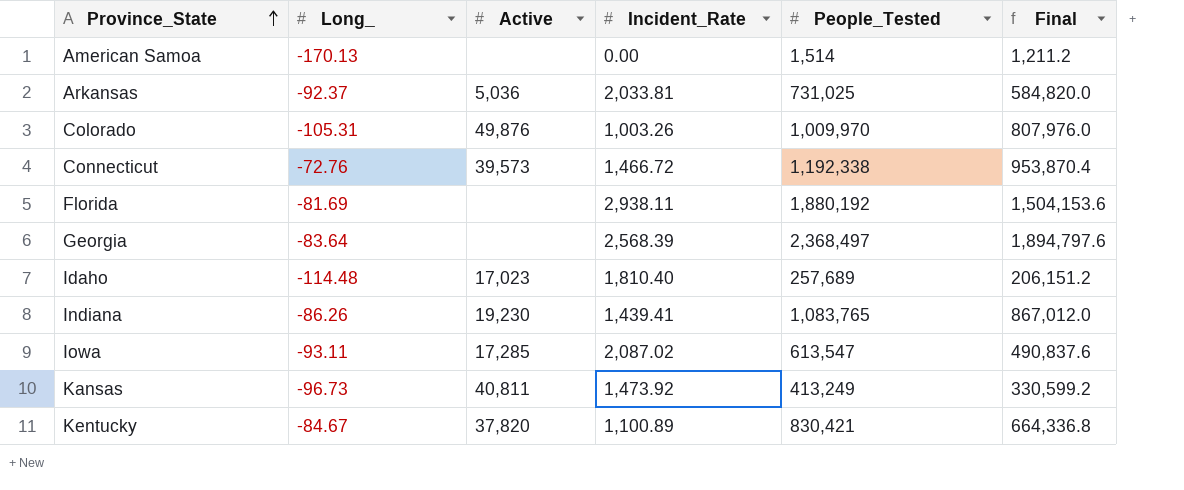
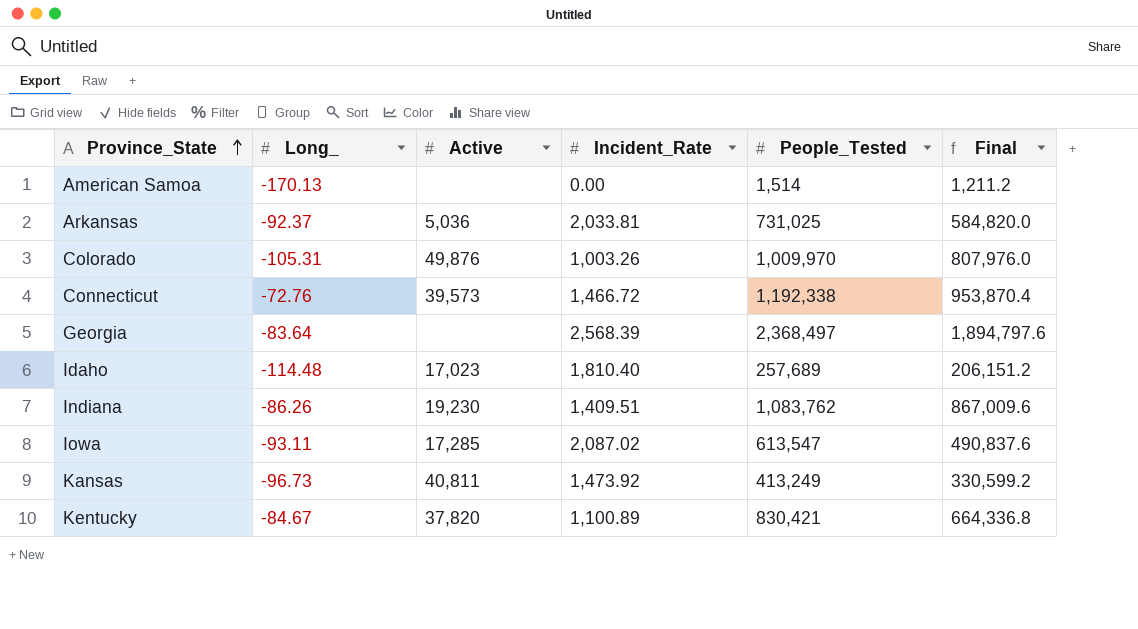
row Florida: -81.69 | none | 2,938.11 | 1,880,192 | 1,504,153.6 -> none
Indiana | Incident_Rate: 1,439.41 -> 1,409.51
Indiana | People_Tested: 1,083,765 -> 1,083,762
Indiana | Final: 867,012.0 -> 867,009.6

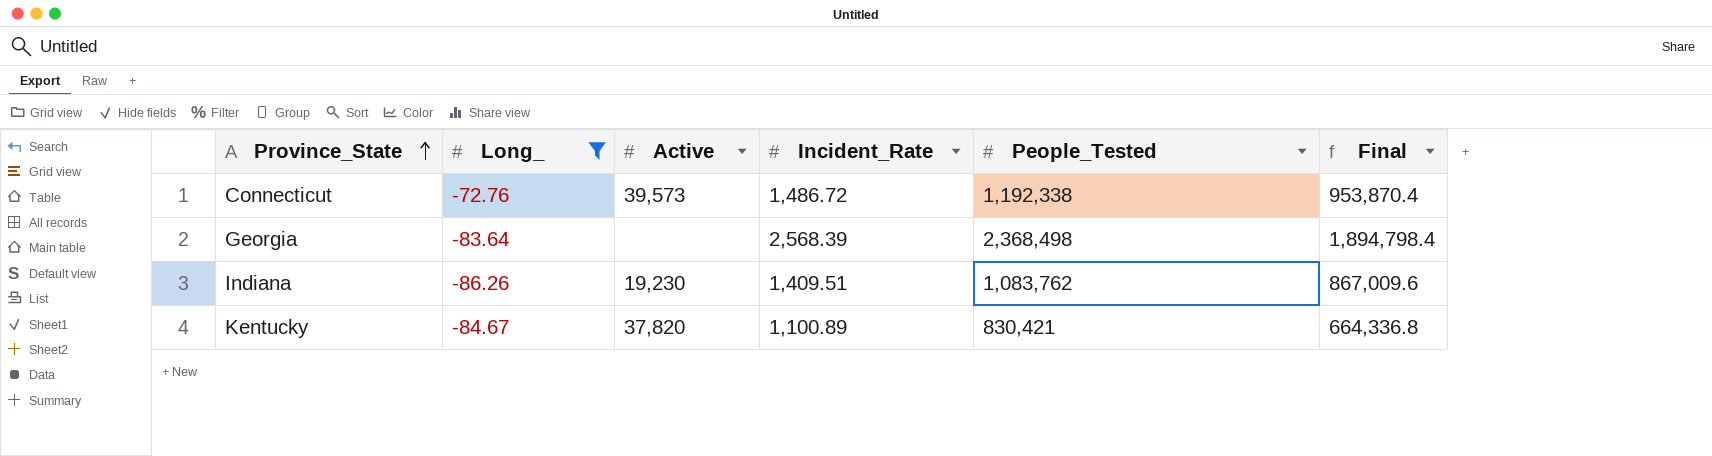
filter: none -> Long_ >= -86.26
Connecticut | Incident_Rate: 1,466.72 -> 1,486.72
Georgia | People_Tested: 2,368,497 -> 2,368,498
Georgia | Final: 1,894,797.6 -> 1,894,798.4

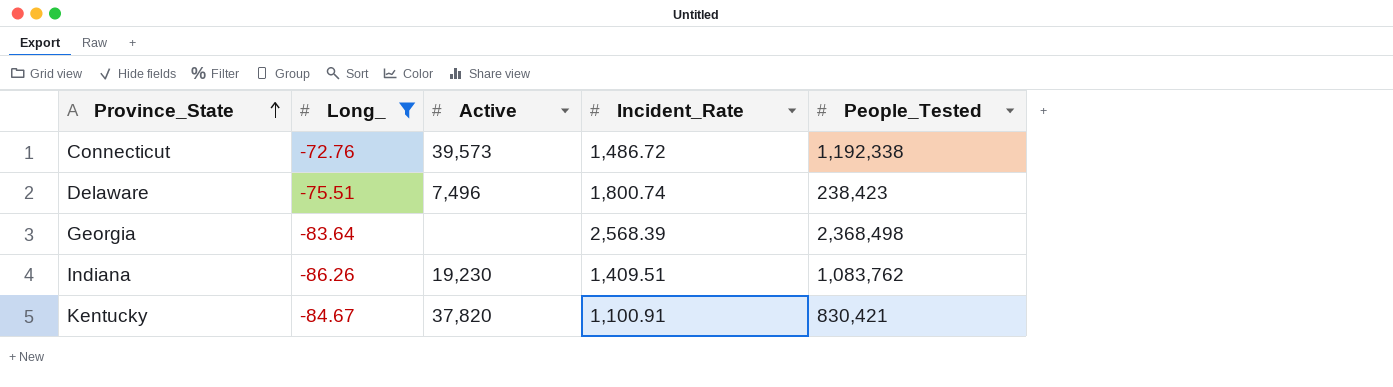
column Final | formula: [People_Tested] * 0.8 -> none
row Delaware: none -> -75.51 | 7,496 | 1,800.74 | 238,423
Kentucky | Incident_Rate: 1,100.89 -> 1,100.91

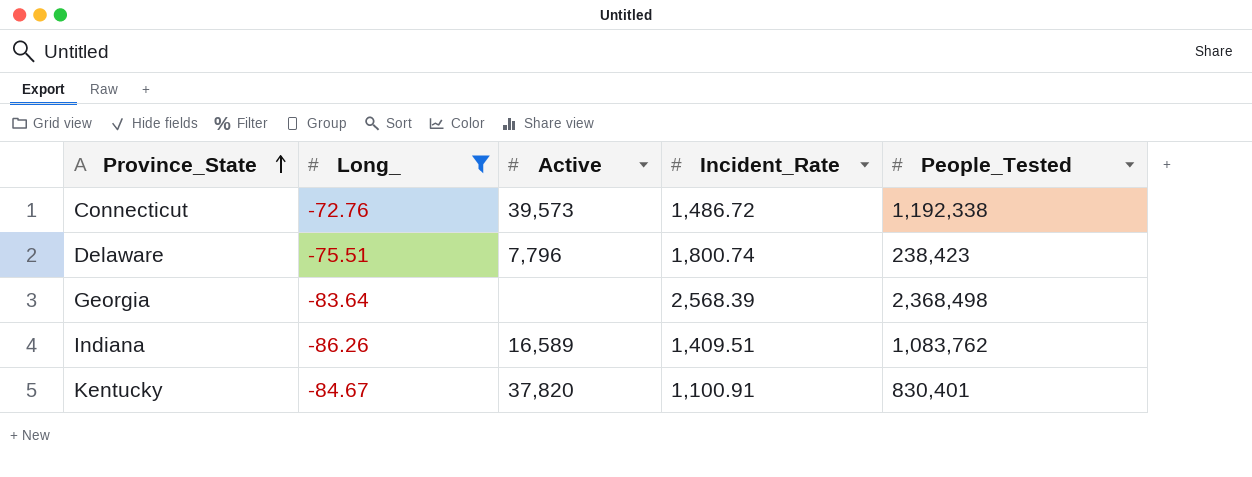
Delaware | Active: 7,496 -> 7,796
Indiana | Active: 19,230 -> 16,589
Kentucky | People_Tested: 830,421 -> 830,401

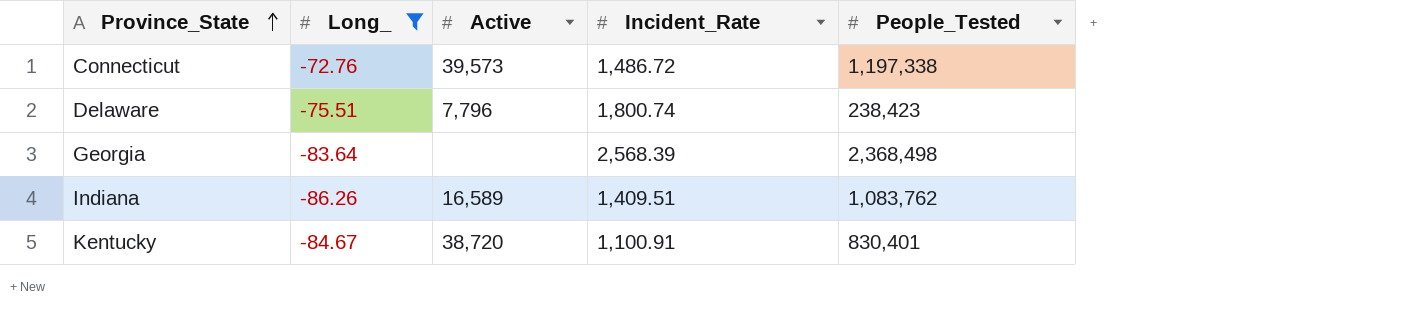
Connecticut | People_Tested: 1,192,338 -> 1,197,338
Kentucky | Active: 37,820 -> 38,720

